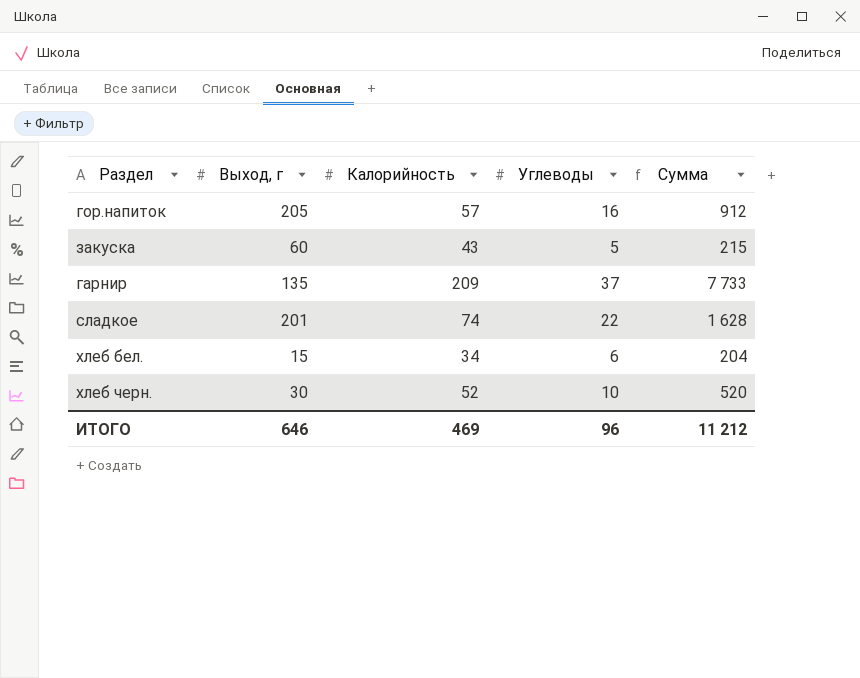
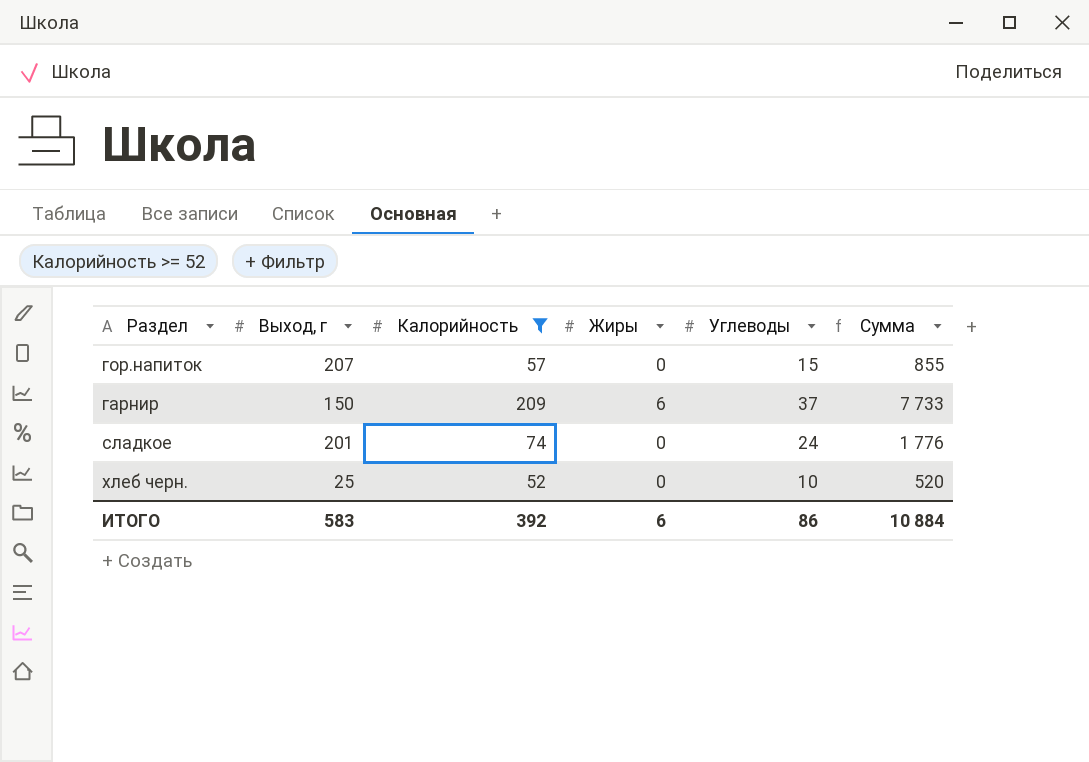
filter: none -> Калорийность >= 52
column Жиры | position: none -> 4
гор.напиток | Выход, г: 205 -> 207
гор.напиток | Углеводы: 16 -> 15
гор.напиток | Сумма: 912 -> 855
гарнир | Выход, г: 135 -> 150
сладкое | Углеводы: 22 -> 24
сладкое | Сумма: 1 628 -> 1 776
хлеб черн. | Выход, г: 30 -> 25
ИТОГО | Выход, г: 646 -> 583
ИТОГО | Калорийность: 469 -> 392
ИТОГО | Углеводы: 96 -> 86
ИТОГО | Сумма: 11 212 -> 10 884

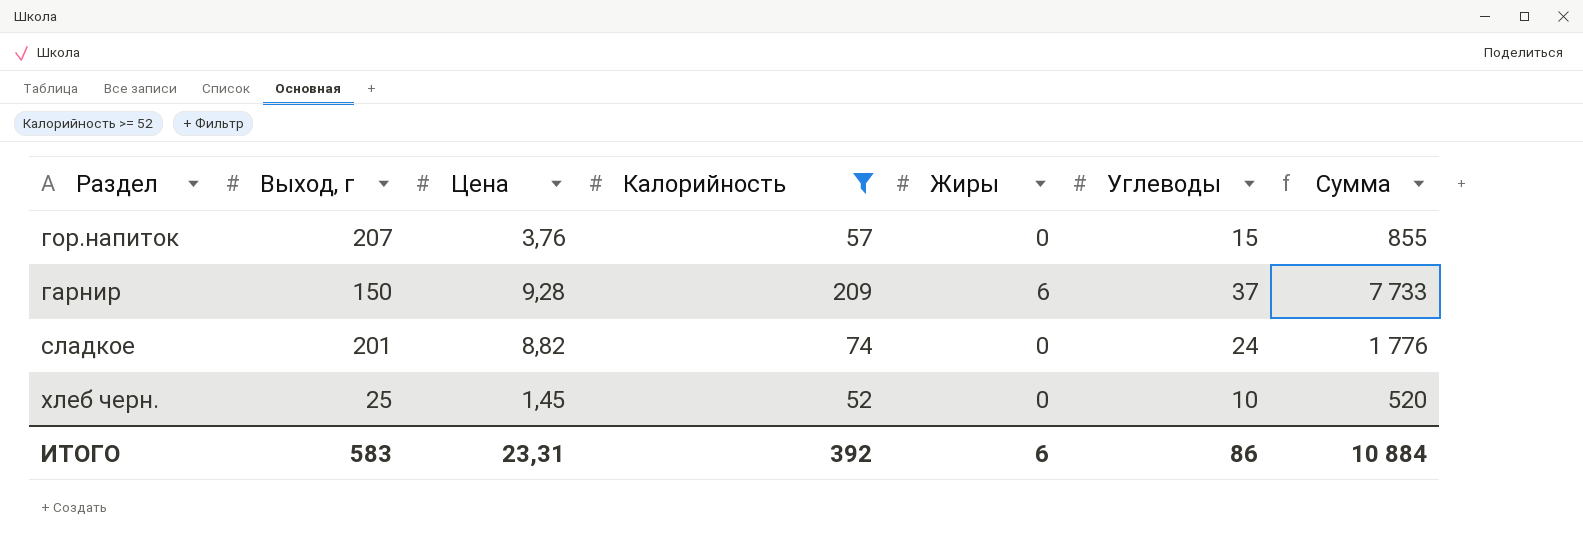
column Цена | position: none -> 3

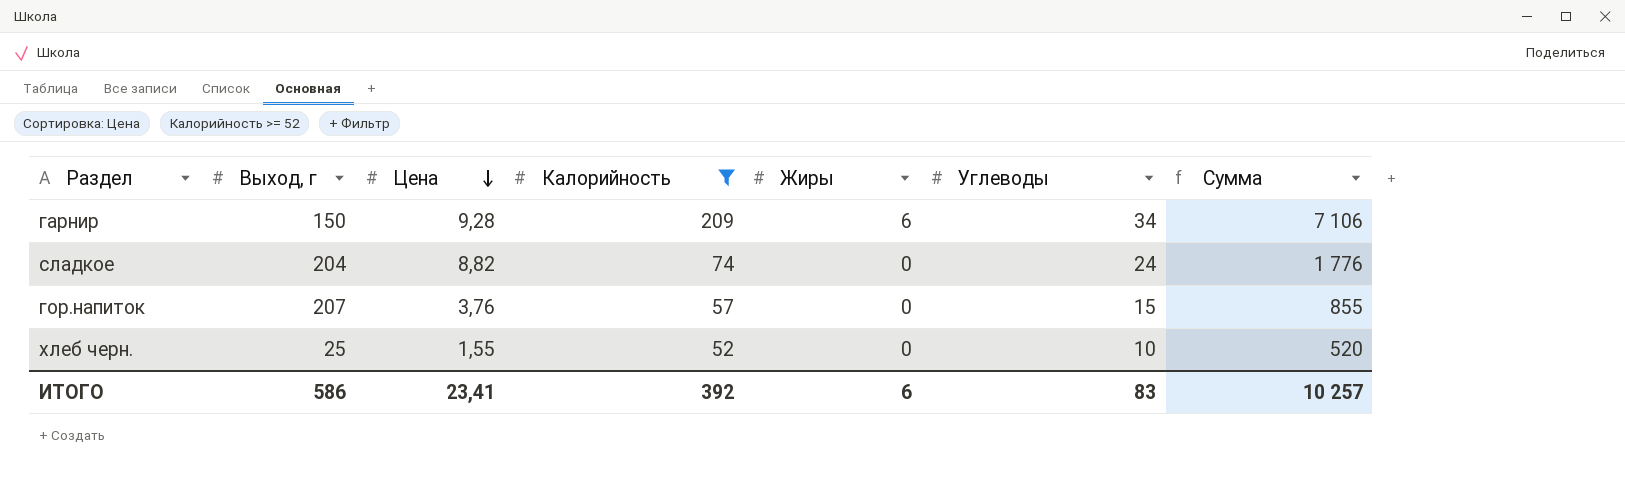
row order: none -> Цена descending
гарнир | Углеводы: 37 -> 34
гарнир | Сумма: 7 733 -> 7 106
сладкое | Выход, г: 201 -> 204
хлеб черн. | Цена: 1,45 -> 1,55
ИТОГО | Выход, г: 583 -> 586
ИТОГО | Цена: 23,31 -> 23,41
ИТОГО | Углеводы: 86 -> 83
ИТОГО | Сумма: 10 884 -> 10 257

